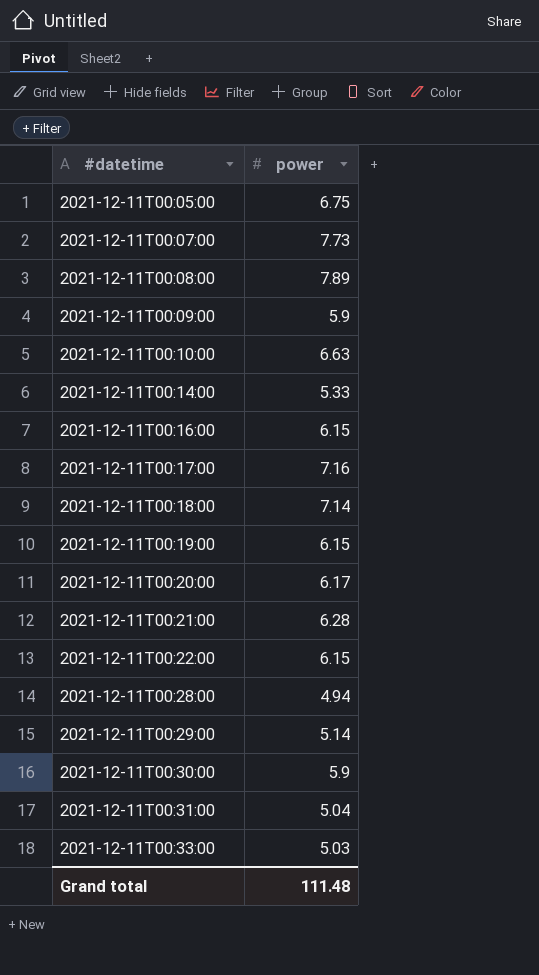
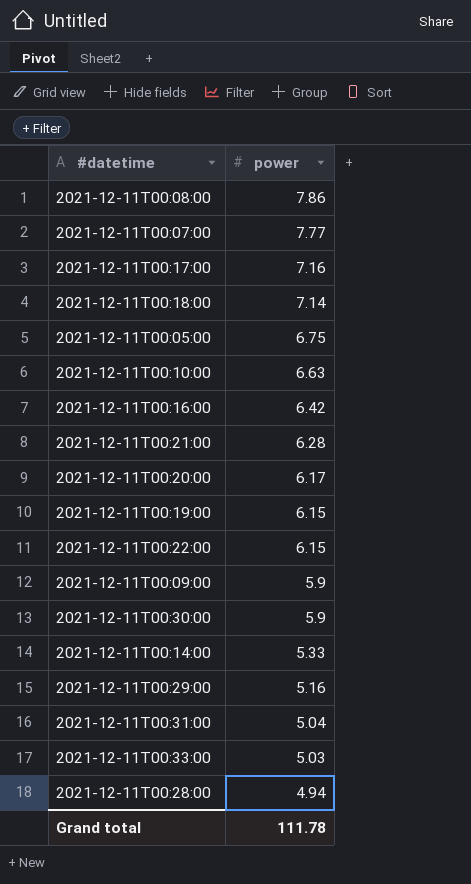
row order: #datetime ascending -> power descending
2021-12-11T00:08:00 | power: 7.89 -> 7.86
2021-12-11T00:07:00 | power: 7.73 -> 7.77
2021-12-11T00:16:00 | power: 6.15 -> 6.42
2021-12-11T00:29:00 | power: 5.14 -> 5.16
Grand total | power: 111.48 -> 111.78

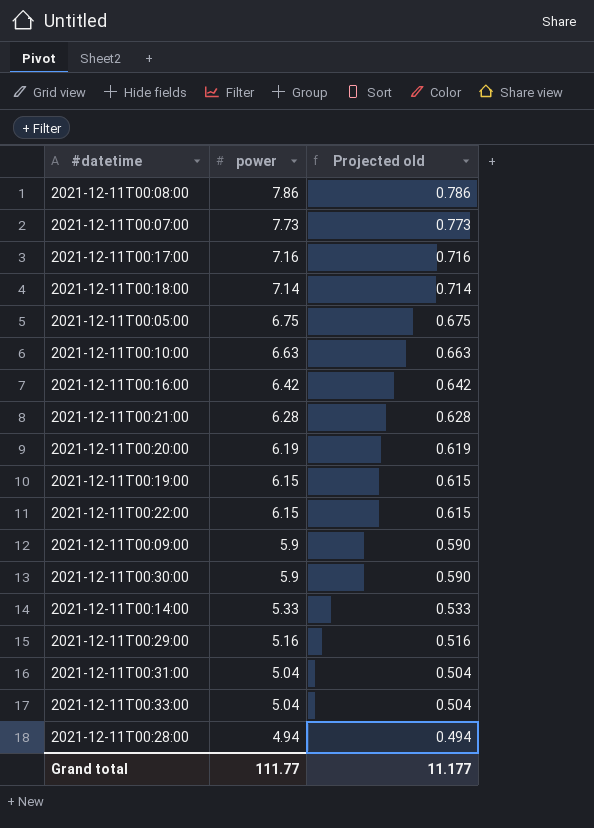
column Projected old | formula: none -> [power] * 0.1
2021-12-11T00:07:00 | power: 7.77 -> 7.73
2021-12-11T00:20:00 | power: 6.17 -> 6.19
2021-12-11T00:33:00 | power: 5.03 -> 5.04
Grand total | power: 111.78 -> 111.77

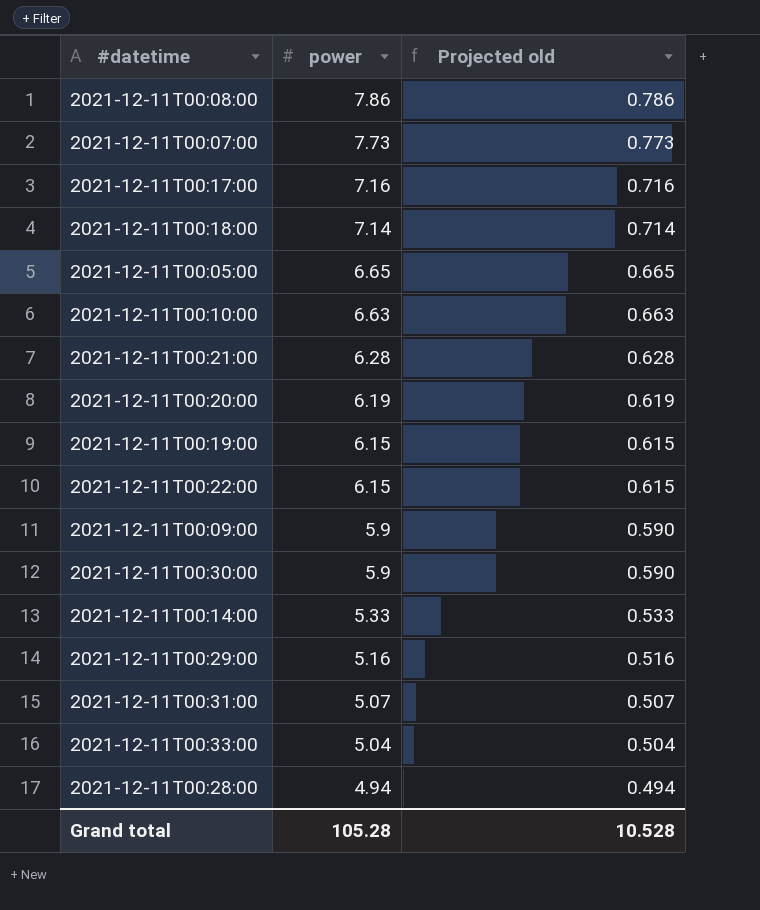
row 2021-12-11T00:16:00: 6.42 | 0.642 -> none
2021-12-11T00:05:00 | power: 6.75 -> 6.65
2021-12-11T00:05:00 | Projected old: 0.675 -> 0.665
2021-12-11T00:31:00 | power: 5.04 -> 5.07
2021-12-11T00:31:00 | Projected old: 0.504 -> 0.507
Grand total | power: 111.77 -> 105.28
Grand total | Projected old: 11.177 -> 10.528

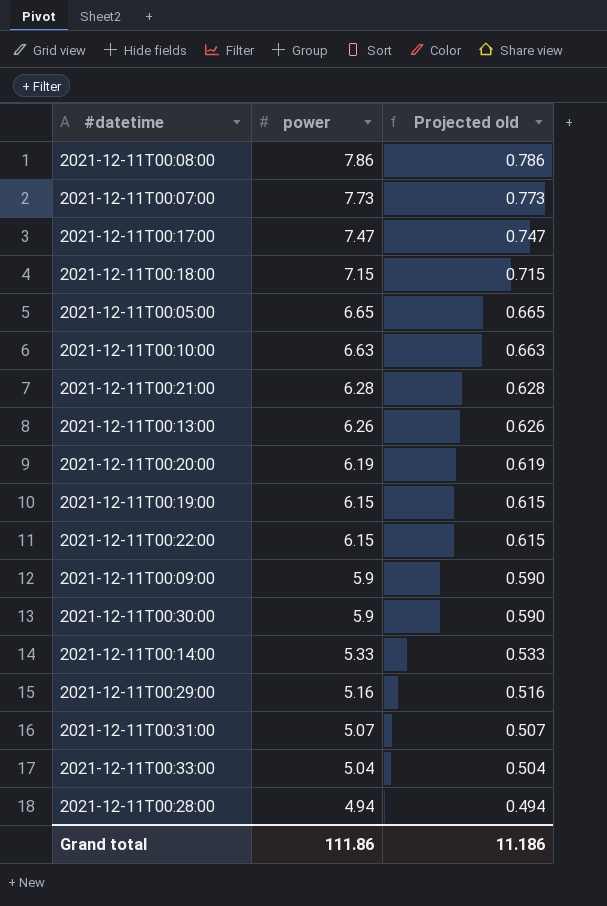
2021-12-11T00:17:00 | power: 7.16 -> 7.47
2021-12-11T00:17:00 | Projected old: 0.716 -> 0.747
2021-12-11T00:18:00 | power: 7.14 -> 7.15
2021-12-11T00:18:00 | Projected old: 0.714 -> 0.715
row 2021-12-11T00:13:00: none -> 6.26 | 0.626
Grand total | power: 105.28 -> 111.86
Grand total | Projected old: 10.528 -> 11.186

